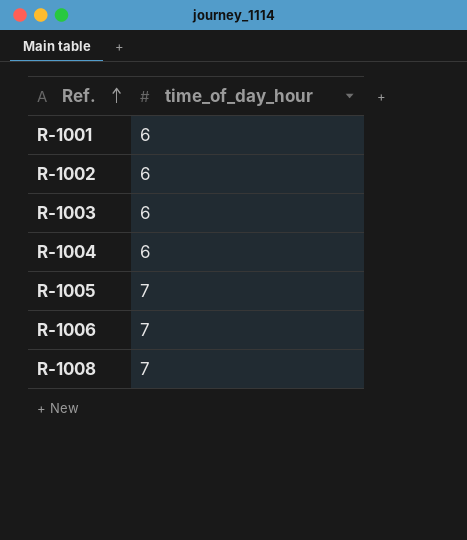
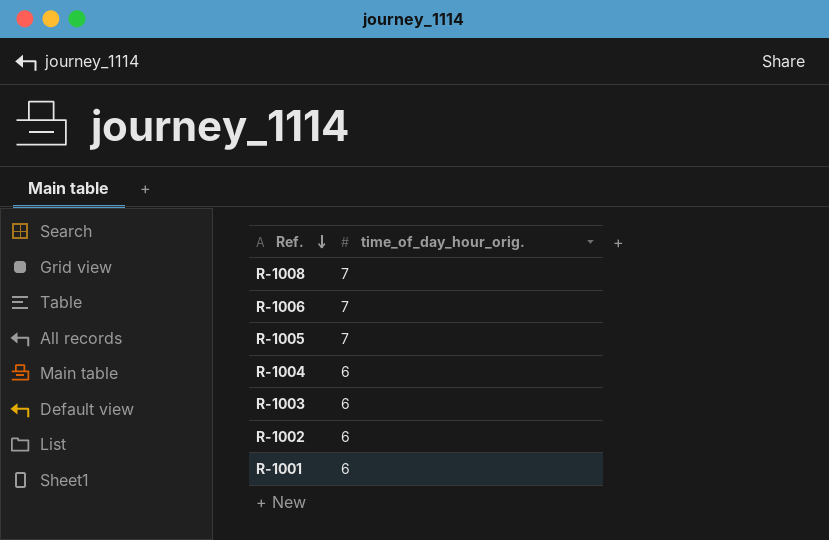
row order: Ref. ascending -> Ref. descending
column name: time_of_day_hour -> time_of_day_hour_orig.

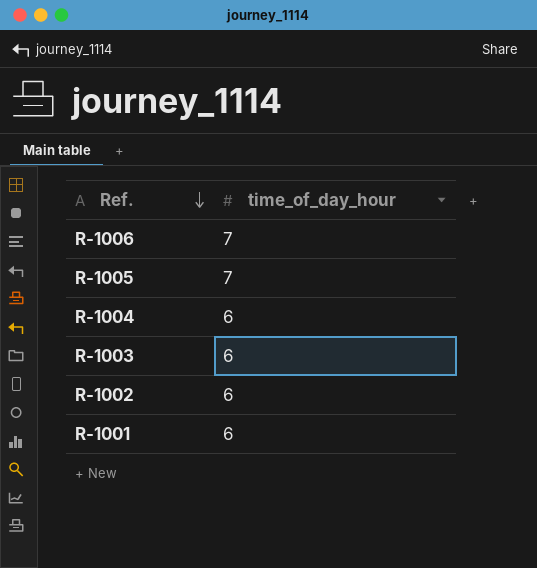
column name: time_of_day_hour_orig. -> time_of_day_hour
row R-1008: 7 -> none

